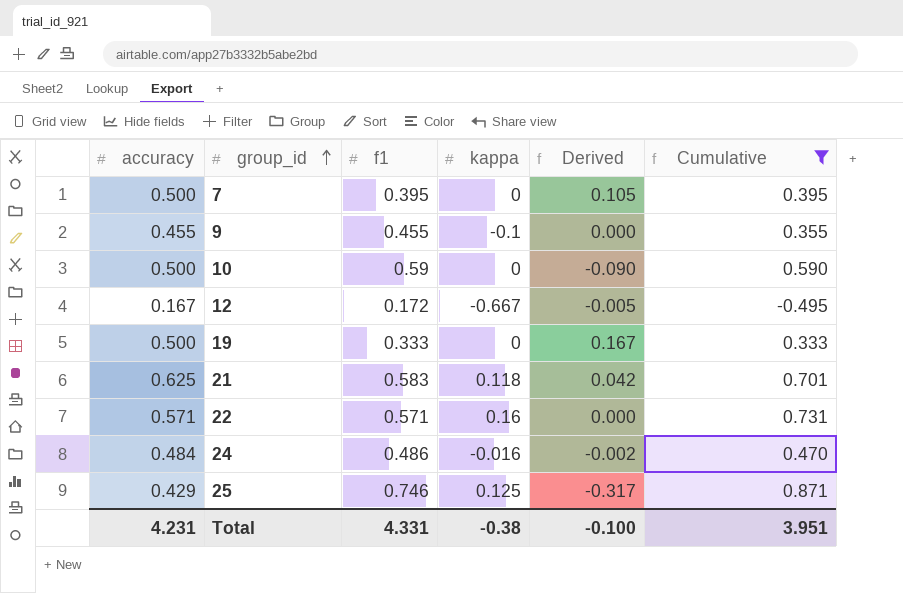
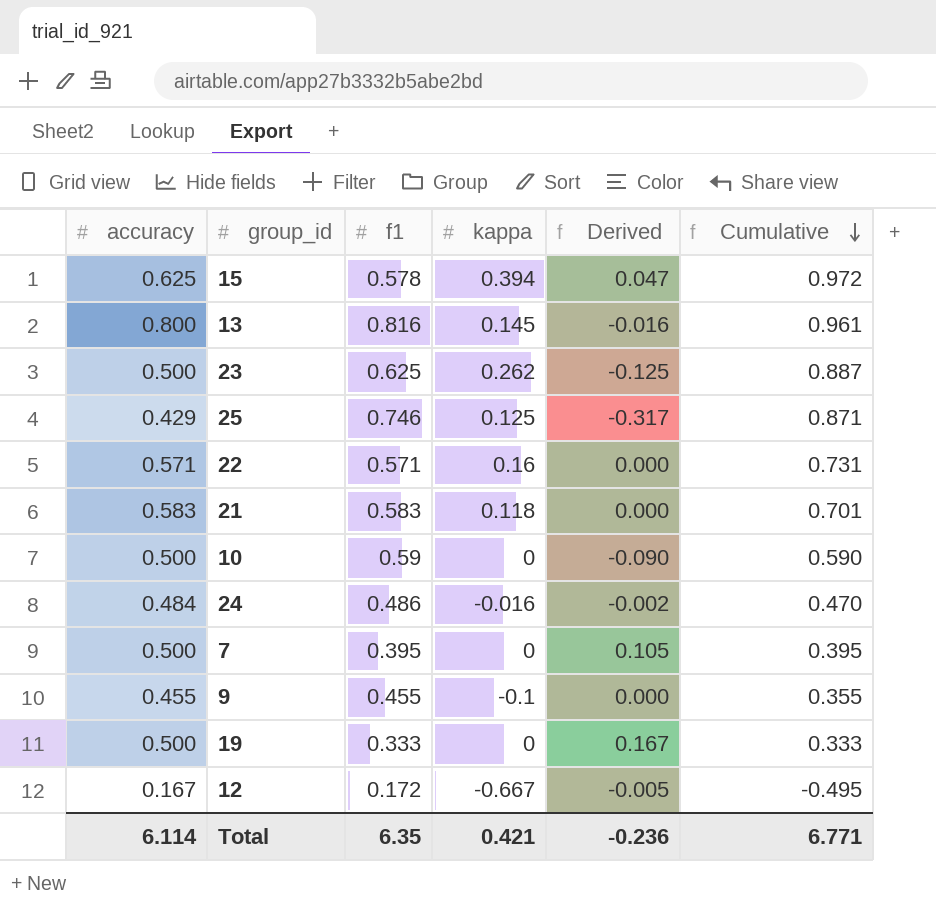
filter: Cumulative <= 0.871 -> none
row order: group_id ascending -> Cumulative descending
21 | accuracy: 0.625 -> 0.583
21 | Derived: 0.042 -> 0.000
Total | accuracy: 4.231 -> 6.114
Total | f1: 4.331 -> 6.35
Total | kappa: -0.38 -> 0.421
Total | Derived: -0.100 -> -0.236
Total | Cumulative: 3.951 -> 6.771

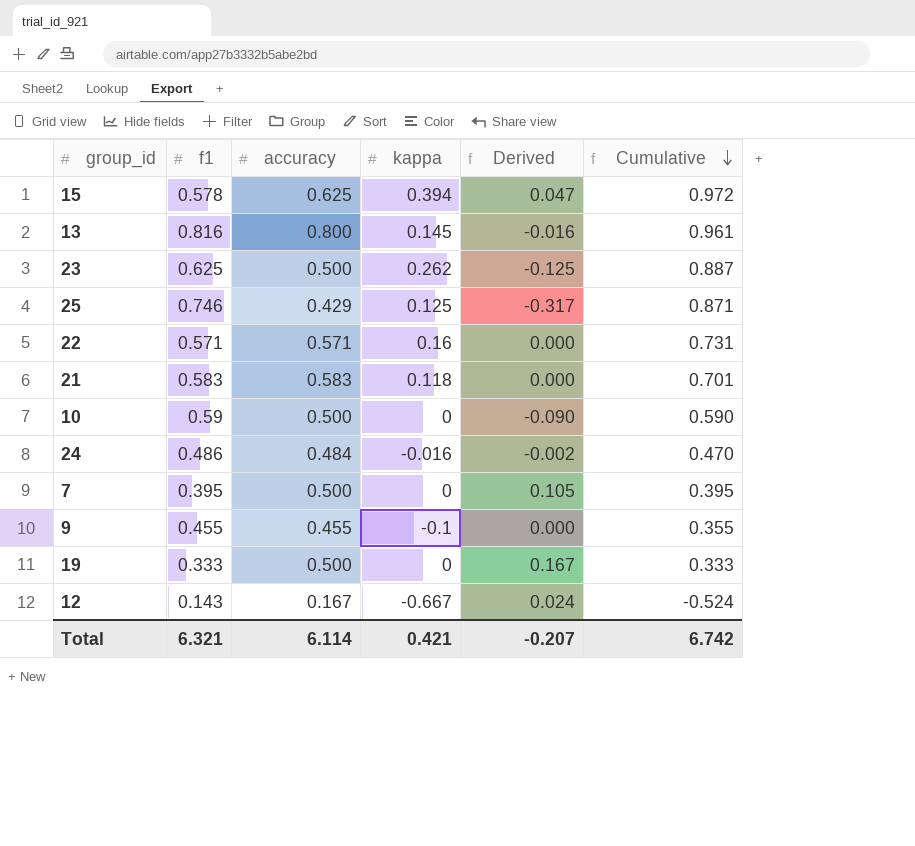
column accuracy | position: 1 -> 3
12 | f1: 0.172 -> 0.143
12 | Derived: -0.005 -> 0.024
12 | Cumulative: -0.495 -> -0.524
Total | f1: 6.35 -> 6.321
Total | Derived: -0.236 -> -0.207
Total | Cumulative: 6.771 -> 6.742

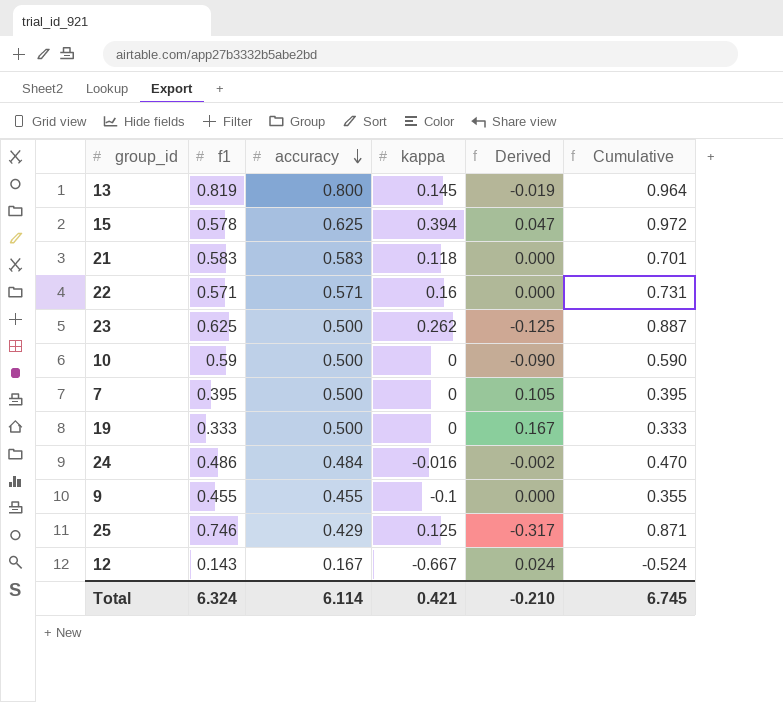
row order: Cumulative descending -> accuracy descending
13 | f1: 0.816 -> 0.819
13 | Derived: -0.016 -> -0.019
13 | Cumulative: 0.961 -> 0.964
Total | f1: 6.321 -> 6.324
Total | Derived: -0.207 -> -0.210
Total | Cumulative: 6.742 -> 6.745

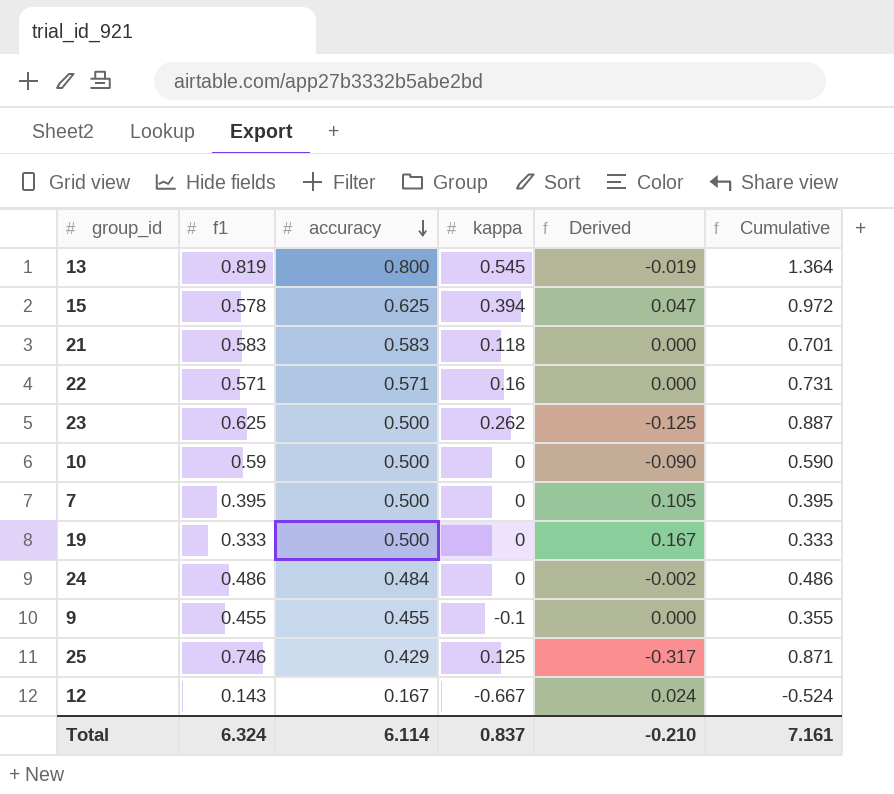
13 | kappa: 0.145 -> 0.545
13 | Cumulative: 0.964 -> 1.364
24 | kappa: -0.016 -> 0
24 | Cumulative: 0.470 -> 0.486
Total | kappa: 0.421 -> 0.837
Total | Cumulative: 6.745 -> 7.161

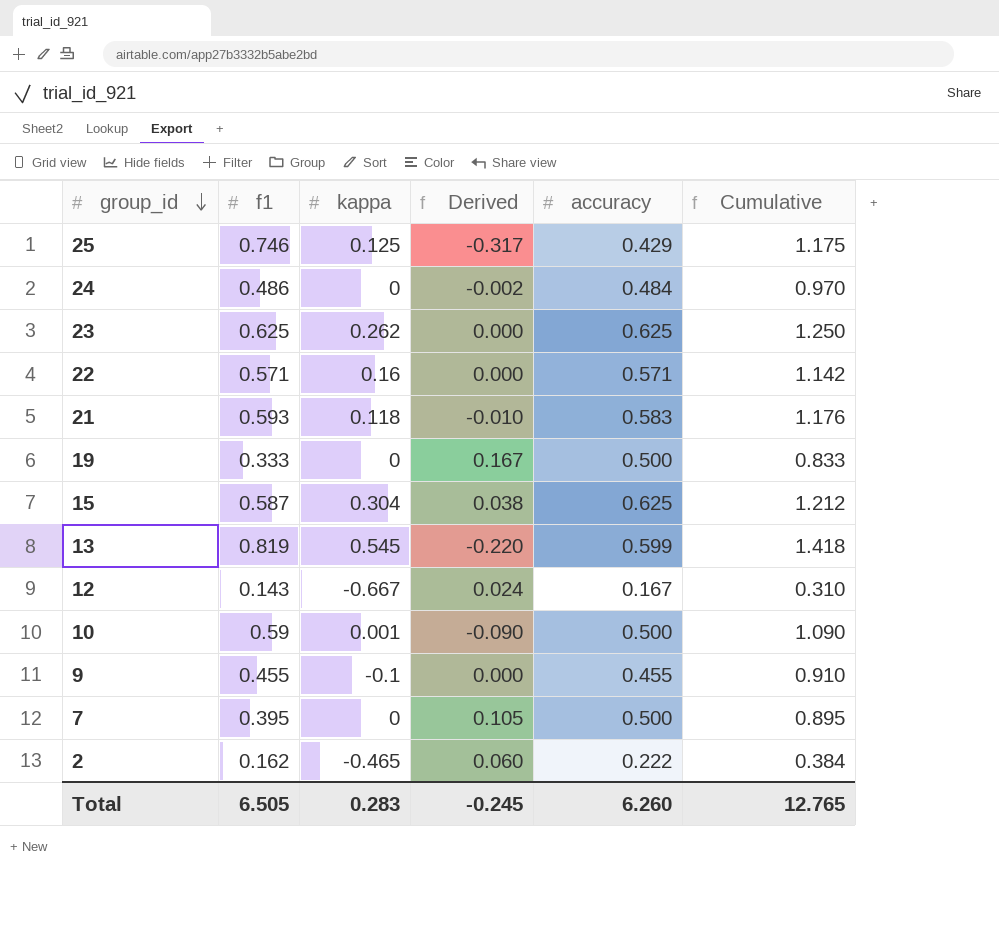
row order: accuracy descending -> group_id descending
column accuracy | position: 3 -> 5
column Cumulative | formula: [f1] + [kappa] -> [f1] + [accuracy]
23 | Derived: -0.125 -> 0.000
23 | accuracy: 0.500 -> 0.625
21 | f1: 0.583 -> 0.593
21 | Derived: 0.000 -> -0.010
15 | f1: 0.578 -> 0.587
15 | kappa: 0.394 -> 0.304
15 | Derived: 0.047 -> 0.038
13 | Derived: -0.019 -> -0.220
13 | accuracy: 0.800 -> 0.599
10 | kappa: 0 -> 0.001
row 2: none -> 0.162 | -0.465 | 0.060 | 0.222 | 0.384
Total | f1: 6.324 -> 6.505
Total | kappa: 0.837 -> 0.283
Total | Derived: -0.210 -> -0.245
Total | accuracy: 6.114 -> 6.260
Total | Cumulative: 7.161 -> 12.765

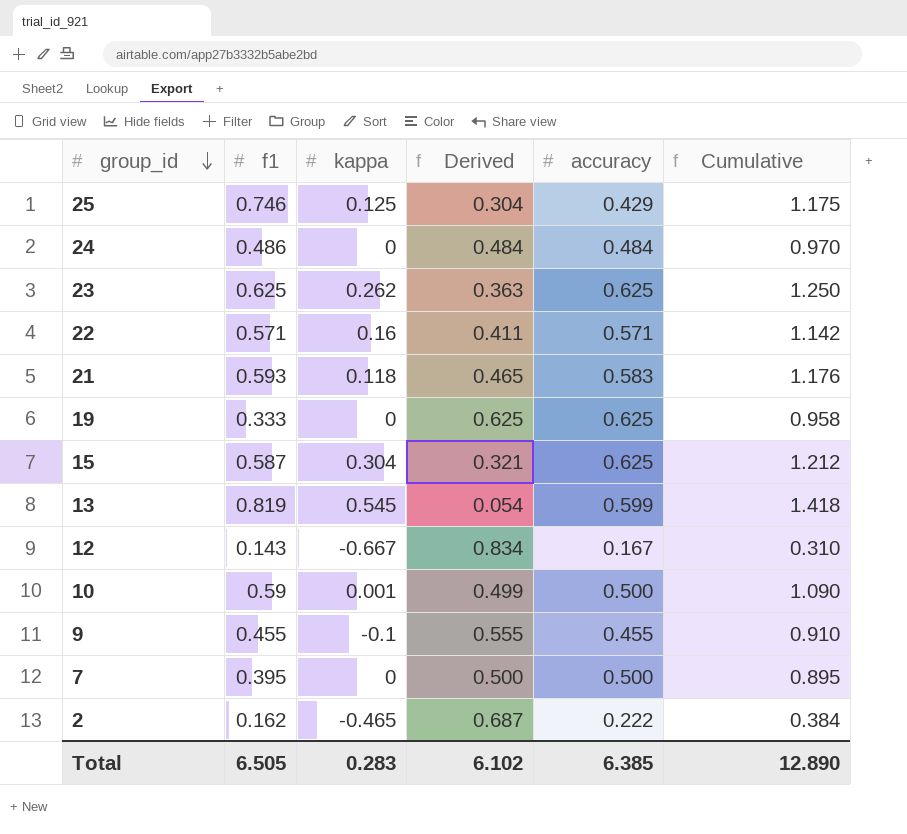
column Derived | formula: [accuracy] - [f1] -> [accuracy] - [kappa]
19 | accuracy: 0.500 -> 0.625
19 | Cumulative: 0.833 -> 0.958
Total | Derived: -0.245 -> 6.102
Total | accuracy: 6.260 -> 6.385
Total | Cumulative: 12.765 -> 12.890

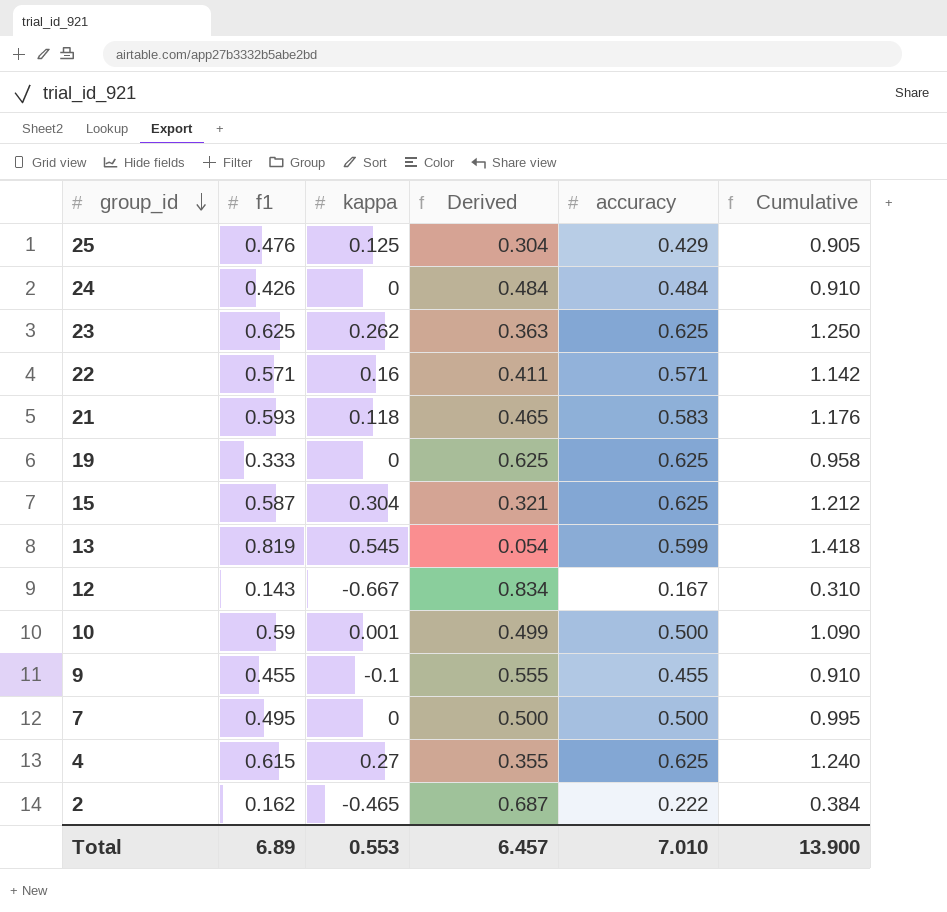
25 | f1: 0.746 -> 0.476
25 | Cumulative: 1.175 -> 0.905
24 | f1: 0.486 -> 0.426
24 | Cumulative: 0.970 -> 0.910
7 | f1: 0.395 -> 0.495
7 | Cumulative: 0.895 -> 0.995
row 4: none -> 0.615 | 0.27 | 0.355 | 0.625 | 1.240
Total | f1: 6.505 -> 6.89
Total | kappa: 0.283 -> 0.553
Total | Derived: 6.102 -> 6.457
Total | accuracy: 6.385 -> 7.010
Total | Cumulative: 12.890 -> 13.900

